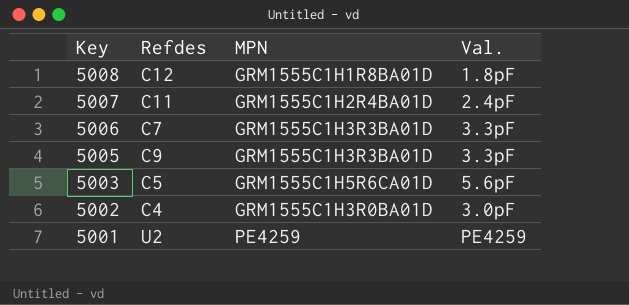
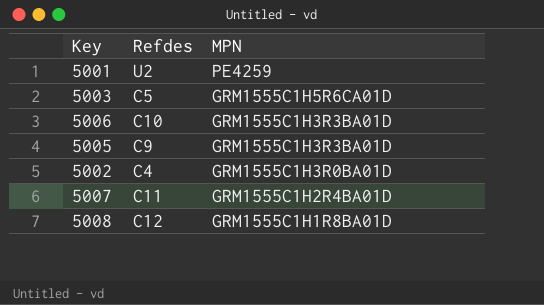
row order: Key descending -> MPN descending
column Val. | position: 4 -> none
5006 | Refdes: C7 -> C10

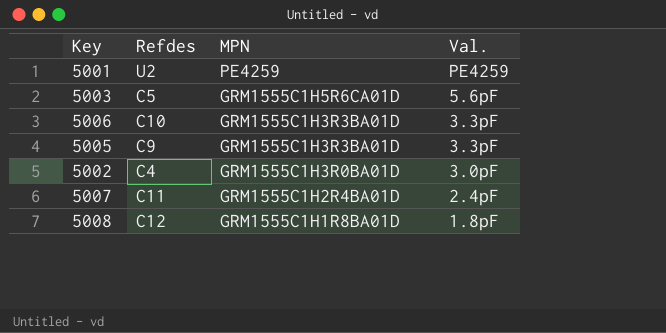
column Val. | position: none -> 4

